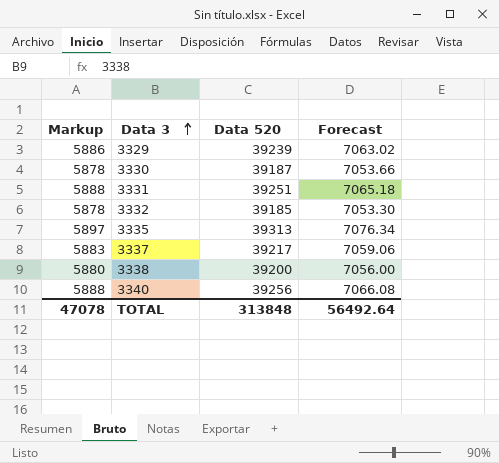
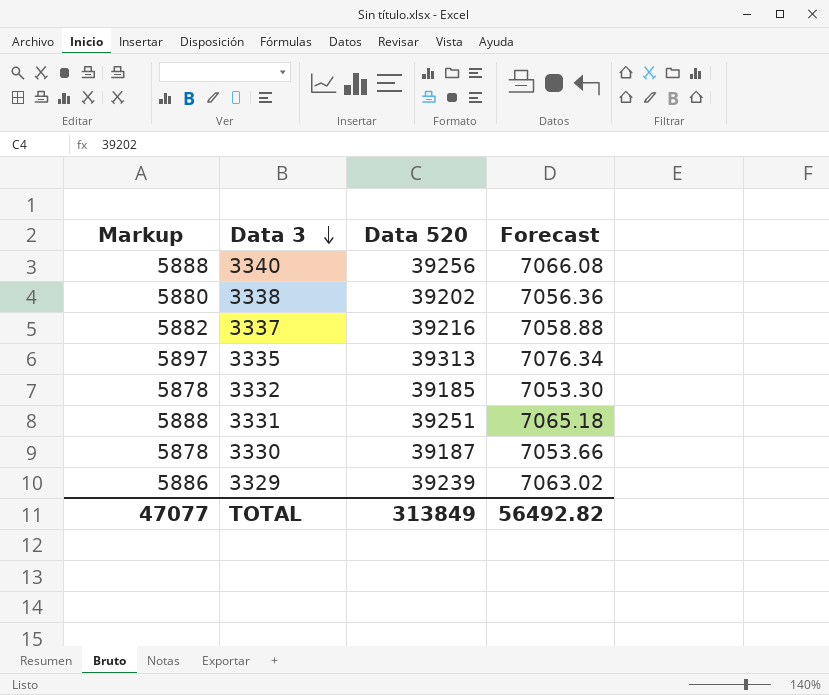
row order: Data 3 ascending -> Data 3 descending
3338 | Data 520: 39200 -> 39202
3338 | Forecast: 7056.00 -> 7056.36
3337 | Markup: 5883 -> 5882
3337 | Data 520: 39217 -> 39216
3337 | Forecast: 7059.06 -> 7058.88
TOTAL | Markup: 47078 -> 47077
TOTAL | Data 520: 313848 -> 313849
TOTAL | Forecast: 56492.64 -> 56492.82

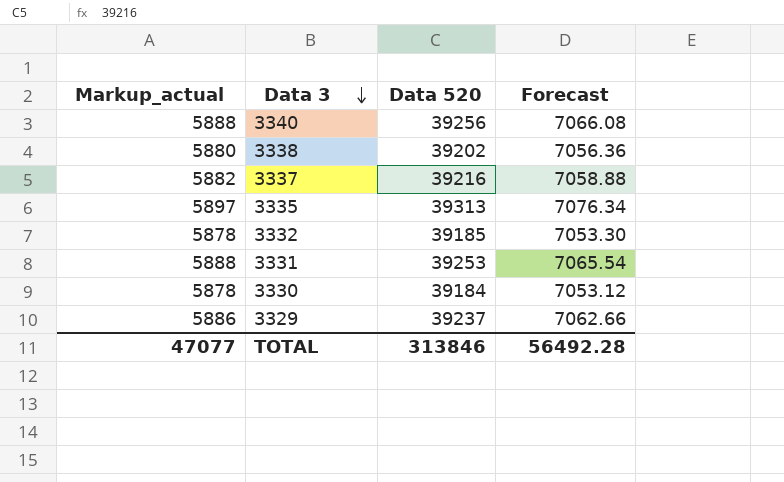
column name: Markup -> Markup_actual
3331 | Data 520: 39251 -> 39253
3331 | Forecast: 7065.18 -> 7065.54
3330 | Data 520: 39187 -> 39184
3330 | Forecast: 7053.66 -> 7053.12
3329 | Data 520: 39239 -> 39237
3329 | Forecast: 7063.02 -> 7062.66
TOTAL | Data 520: 313849 -> 313846
TOTAL | Forecast: 56492.82 -> 56492.28

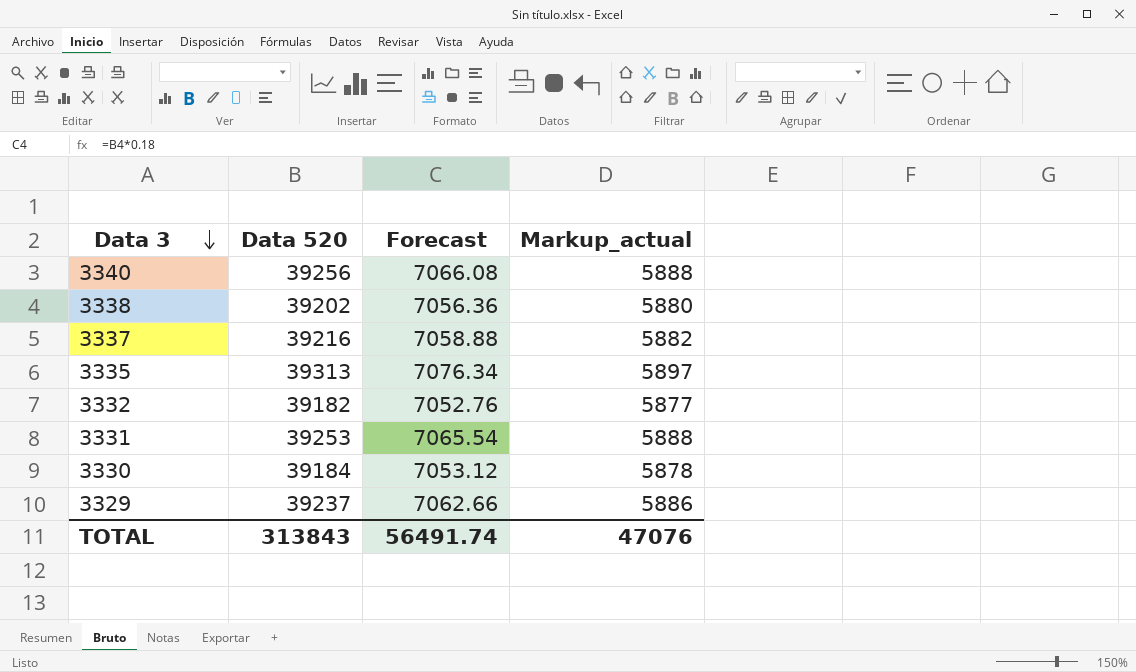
column Markup_actual | position: 1 -> 4
3332 | Data 520: 39185 -> 39182
3332 | Forecast: 7053.30 -> 7052.76
3332 | Markup_actual: 5878 -> 5877
TOTAL | Data 520: 313846 -> 313843
TOTAL | Forecast: 56492.28 -> 56491.74
TOTAL | Markup_actual: 47077 -> 47076

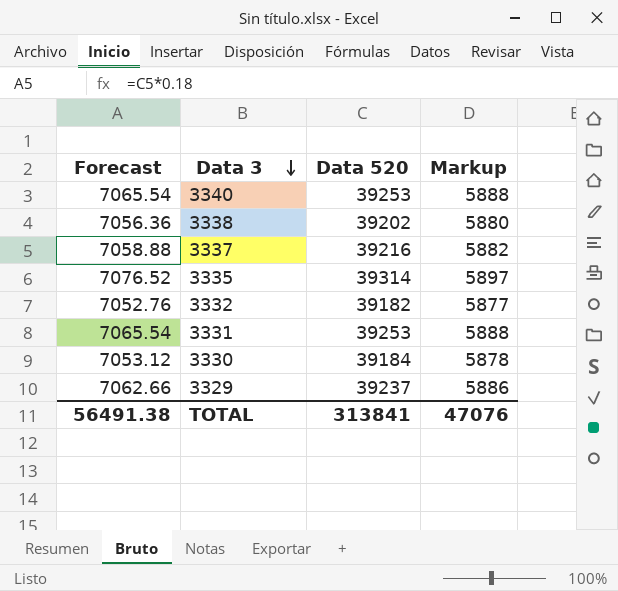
column Forecast | position: 3 -> 1
column name: Markup_actual -> Markup
3340 | Forecast: 7066.08 -> 7065.54
3340 | Data 520: 39256 -> 39253
3335 | Forecast: 7076.34 -> 7076.52
3335 | Data 520: 39313 -> 39314
TOTAL | Forecast: 56491.74 -> 56491.38
TOTAL | Data 520: 313843 -> 313841

